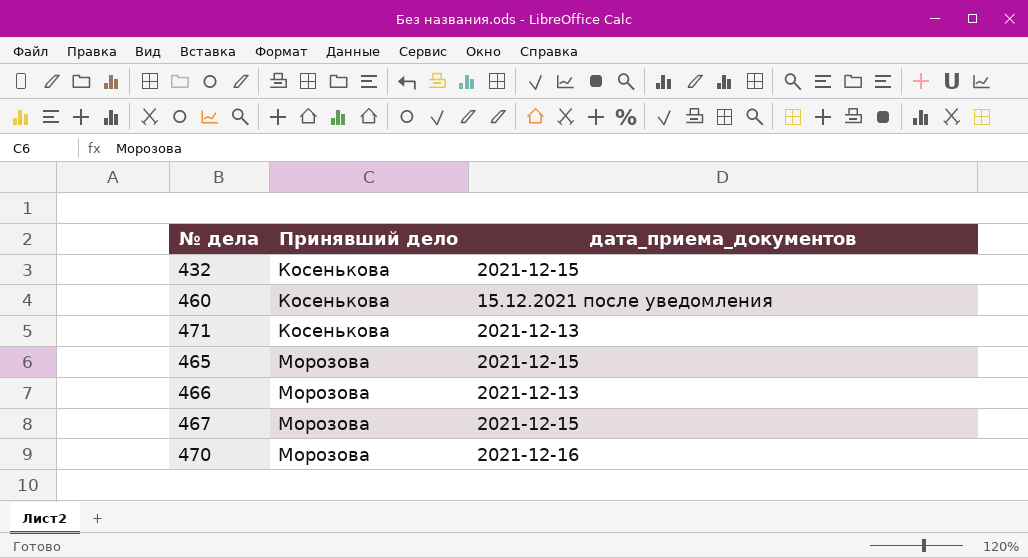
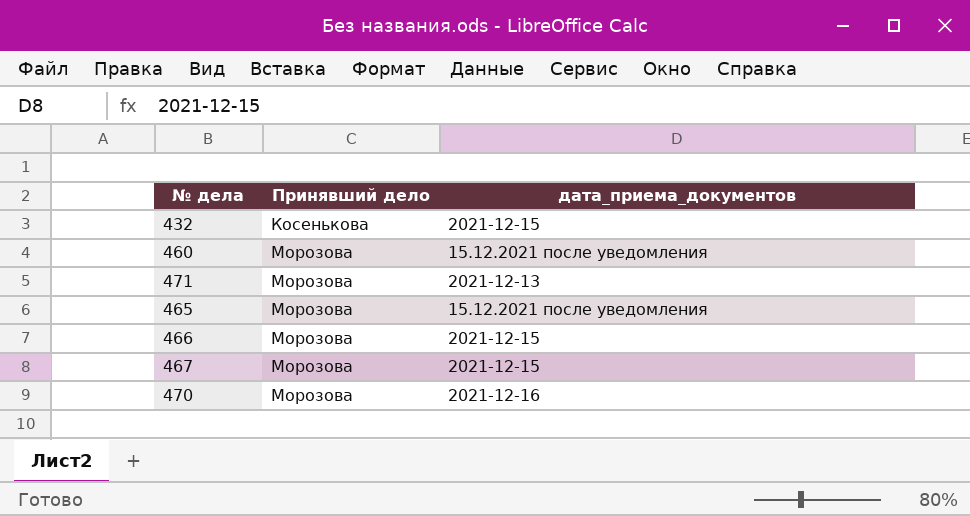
460 | Принявший дело: Косенькова -> Морозова
471 | Принявший дело: Косенькова -> Морозова
465 | дата_приема_документов: 2021-12-15 -> 15.12.2021 после уведомления
466 | дата_приема_документов: 2021-12-13 -> 2021-12-15

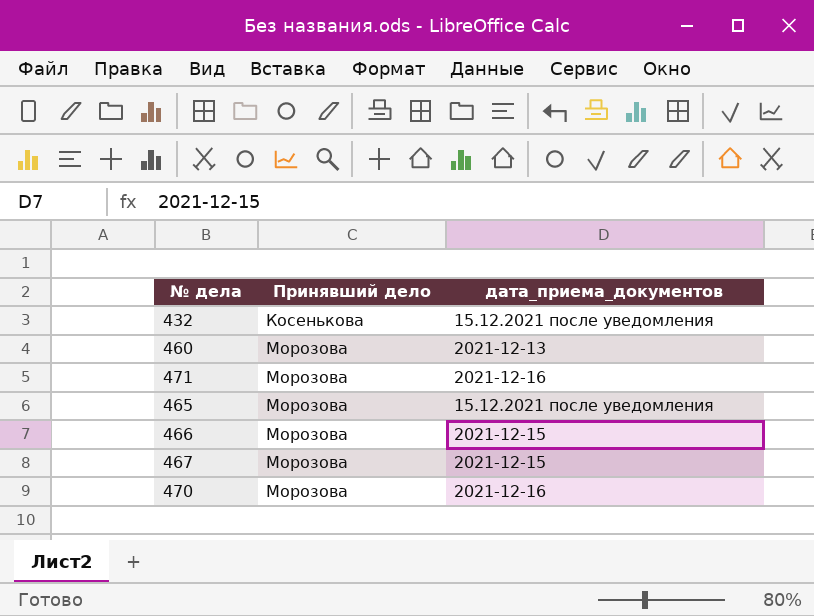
432 | дата_приема_документов: 2021-12-15 -> 15.12.2021 после уведомления
460 | дата_приема_документов: 15.12.2021 после уведомления -> 2021-12-13
471 | дата_приема_документов: 2021-12-13 -> 2021-12-16

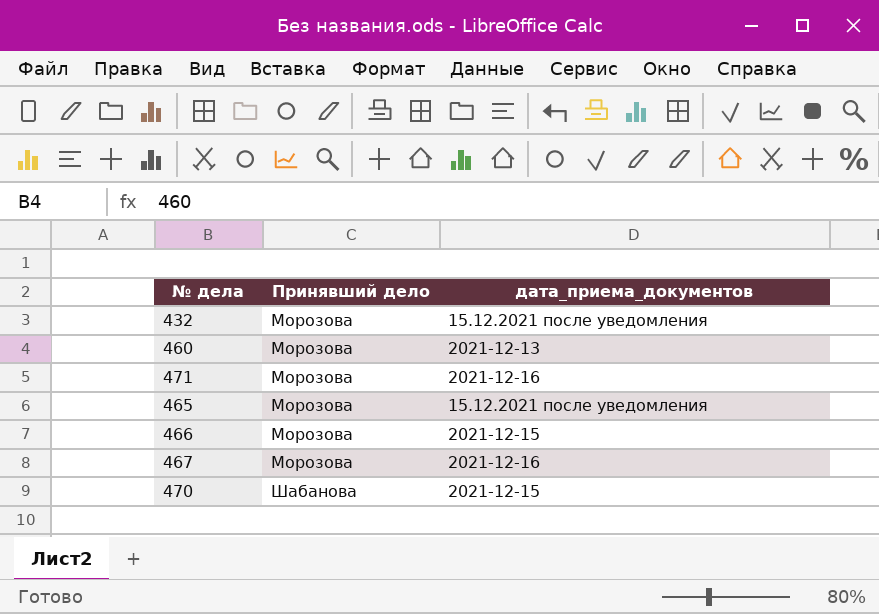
432 | Принявший дело: Косенькова -> Морозова
467 | дата_приема_документов: 2021-12-15 -> 2021-12-16
470 | Принявший дело: Морозова -> Шабанова
470 | дата_приема_документов: 2021-12-16 -> 2021-12-15

